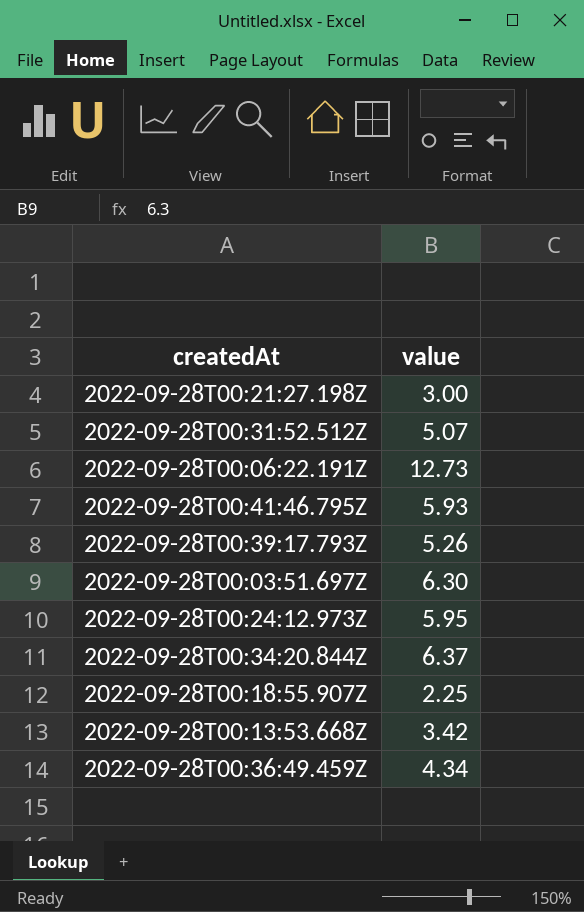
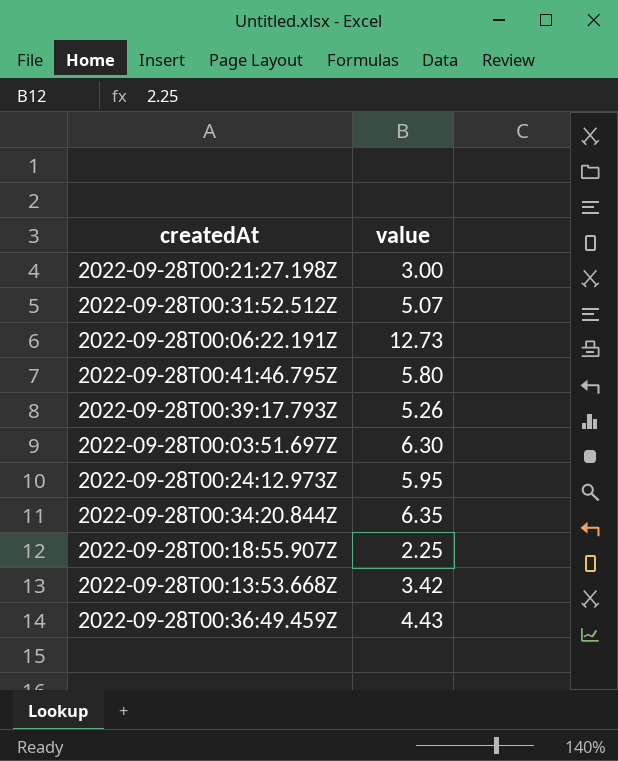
2022-09-28T00:41:46.795Z | value: 5.93 -> 5.80
2022-09-28T00:34:20.844Z | value: 6.37 -> 6.35
2022-09-28T00:36:49.459Z | value: 4.34 -> 4.43

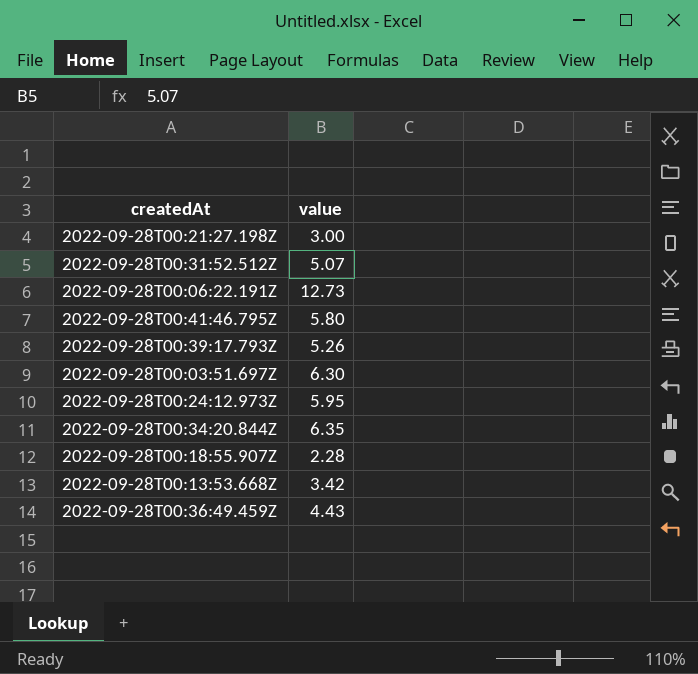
2022-09-28T00:18:55.907Z | value: 2.25 -> 2.28

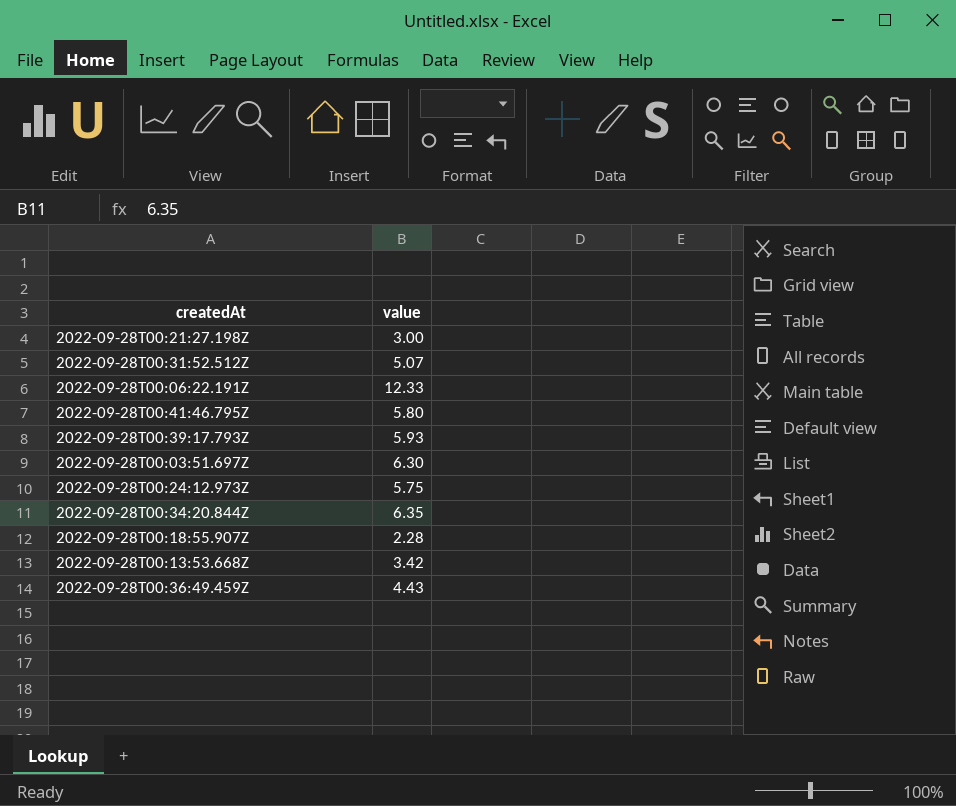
2022-09-28T00:06:22.191Z | value: 12.73 -> 12.33
2022-09-28T00:39:17.793Z | value: 5.26 -> 5.93
2022-09-28T00:24:12.973Z | value: 5.95 -> 5.75

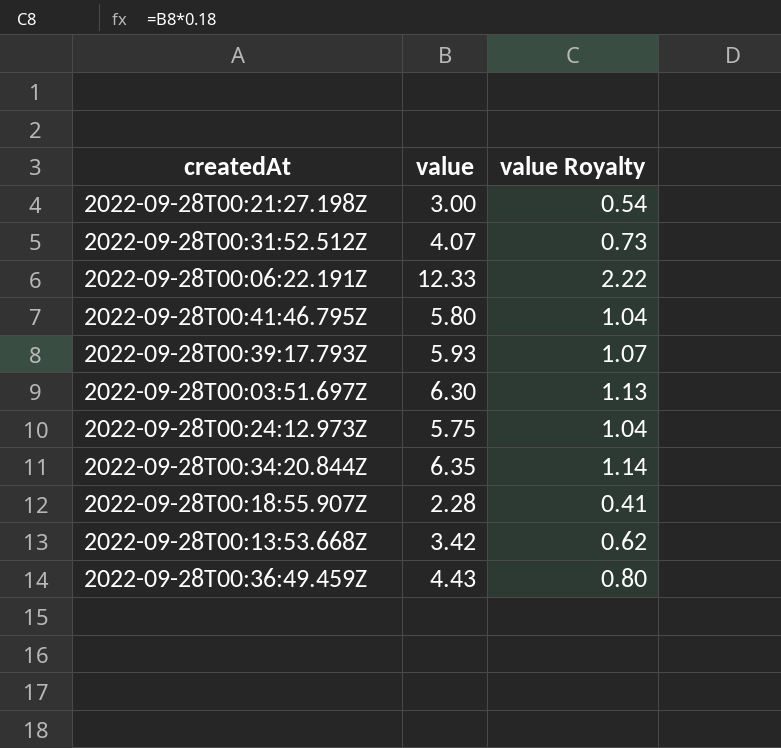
column value Royalty | formula: none -> [value] * 0.18
2022-09-28T00:31:52.512Z | value: 5.07 -> 4.07

